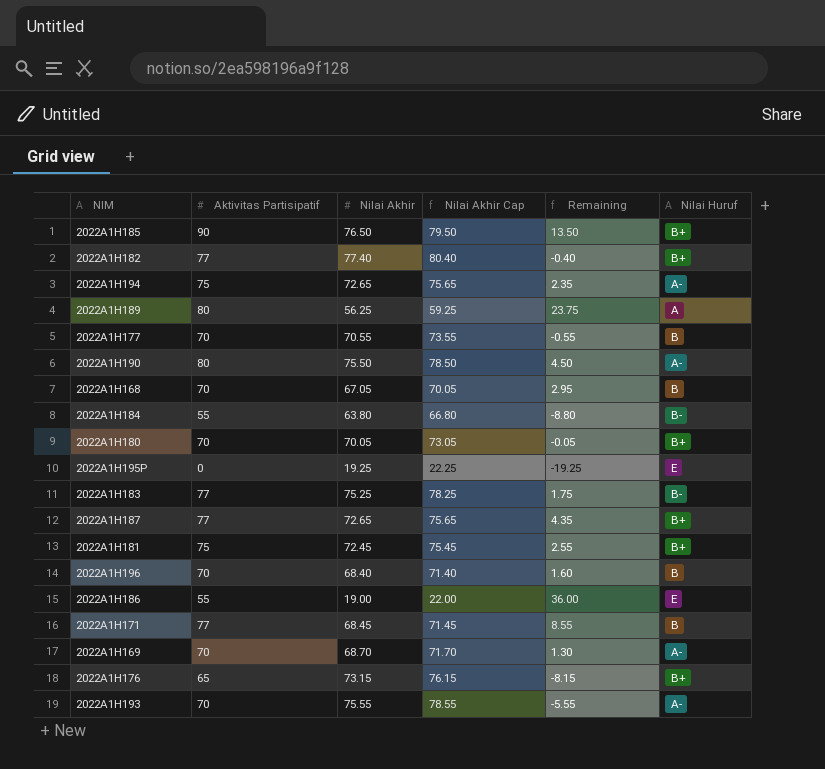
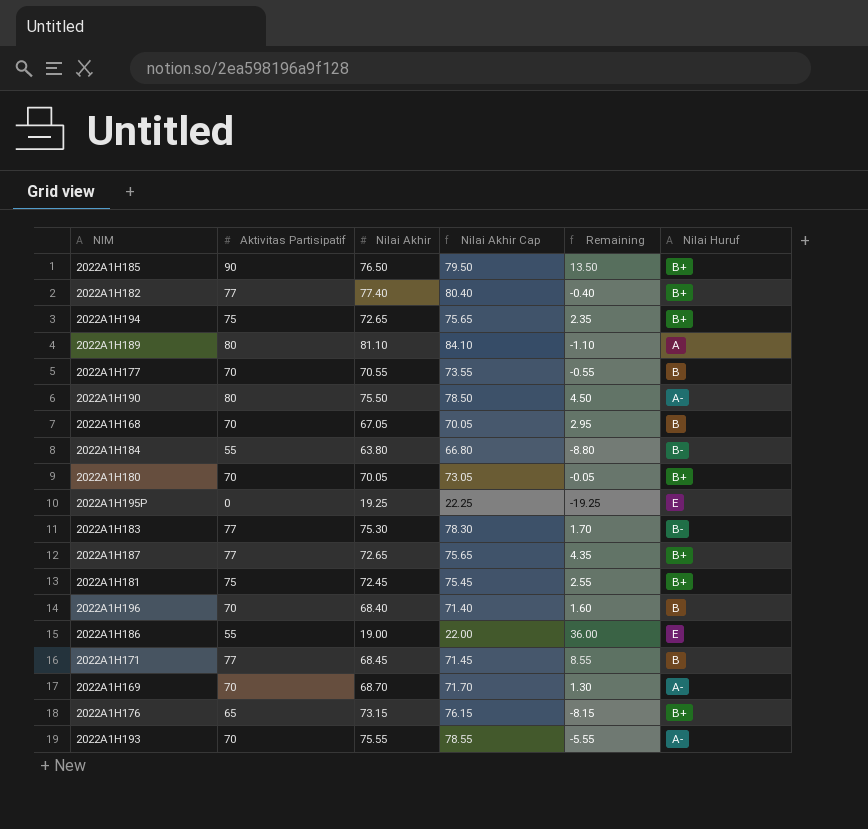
2022A1H194 | Nilai Huruf: A- -> B+
2022A1H189 | Nilai Akhir: 56.25 -> 81.10
2022A1H189 | Nilai Akhir Cap: 59.25 -> 84.10
2022A1H189 | Remaining: 23.75 -> -1.10
2022A1H183 | Nilai Akhir: 75.25 -> 75.30
2022A1H183 | Nilai Akhir Cap: 78.25 -> 78.30
2022A1H183 | Remaining: 1.75 -> 1.70

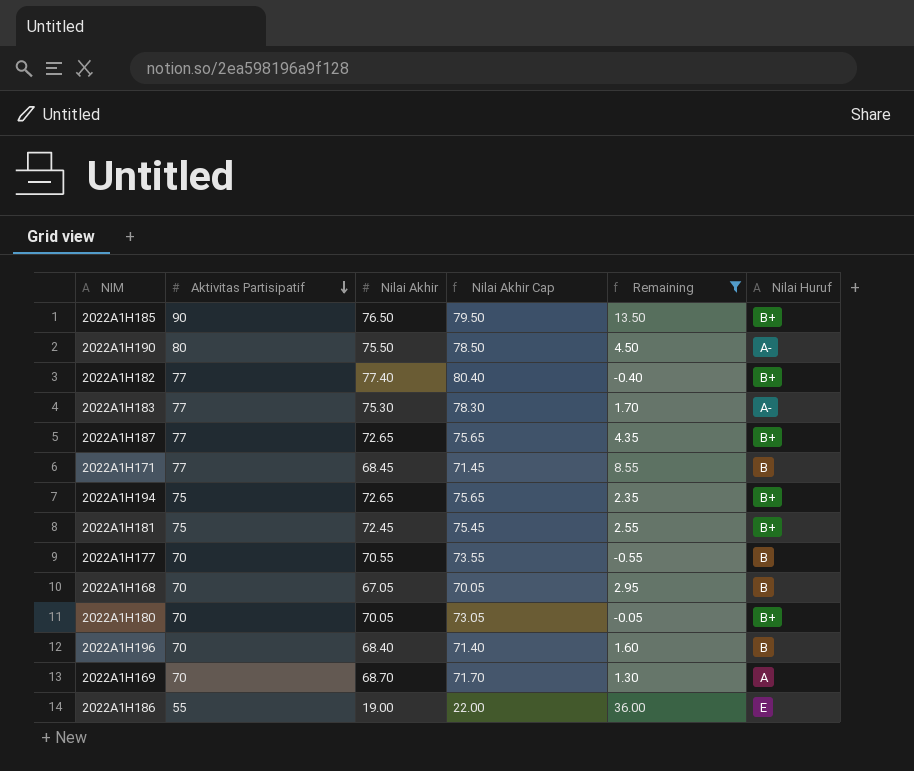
filter: none -> Remaining >= -0.55
row order: none -> Aktivitas Partisipatif descending
2022A1H183 | Nilai Huruf: B- -> A-
2022A1H169 | Nilai Huruf: A- -> A

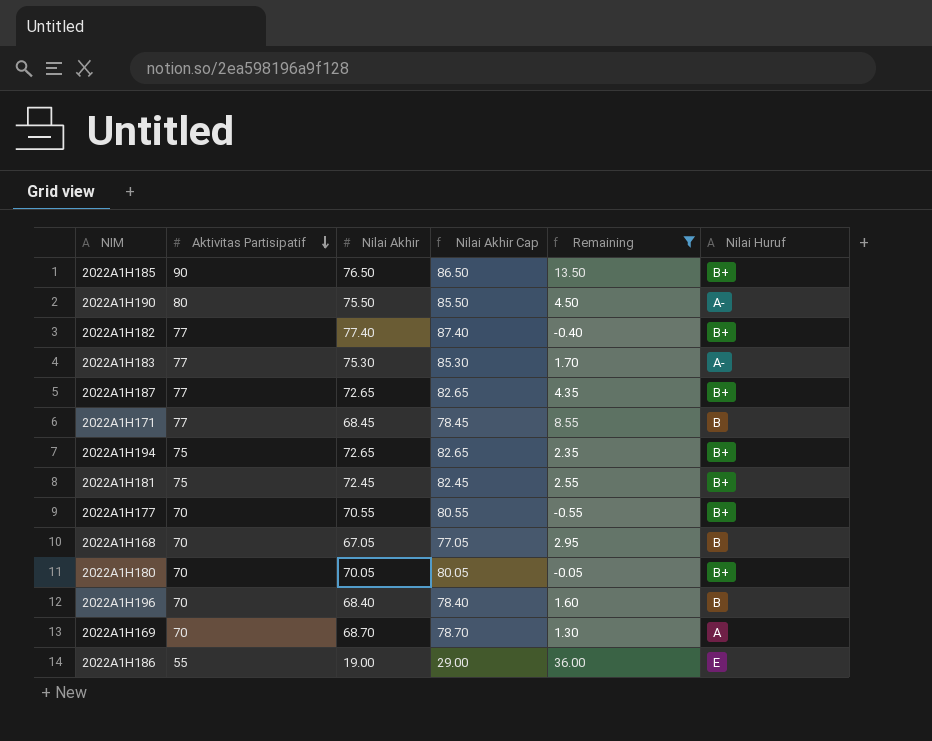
column Nilai Akhir Cap | formula: [Nilai Akhir] + 3 -> [Nilai Akhir] + 10
2022A1H177 | Nilai Huruf: B -> B+

